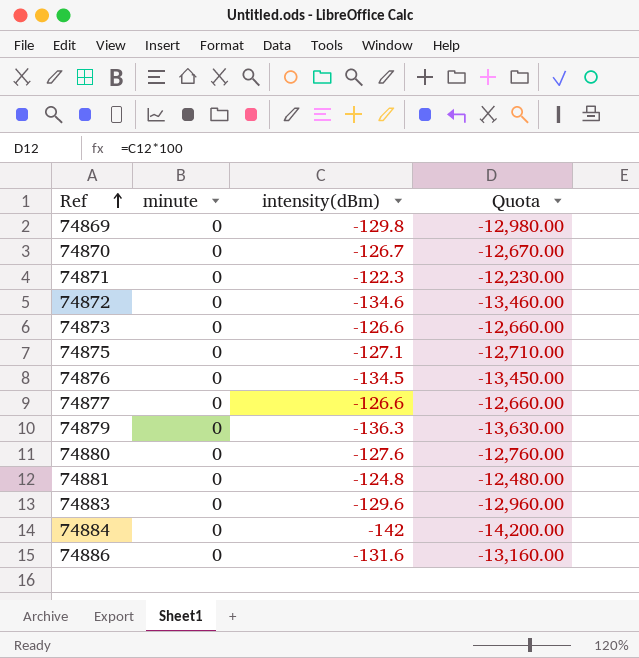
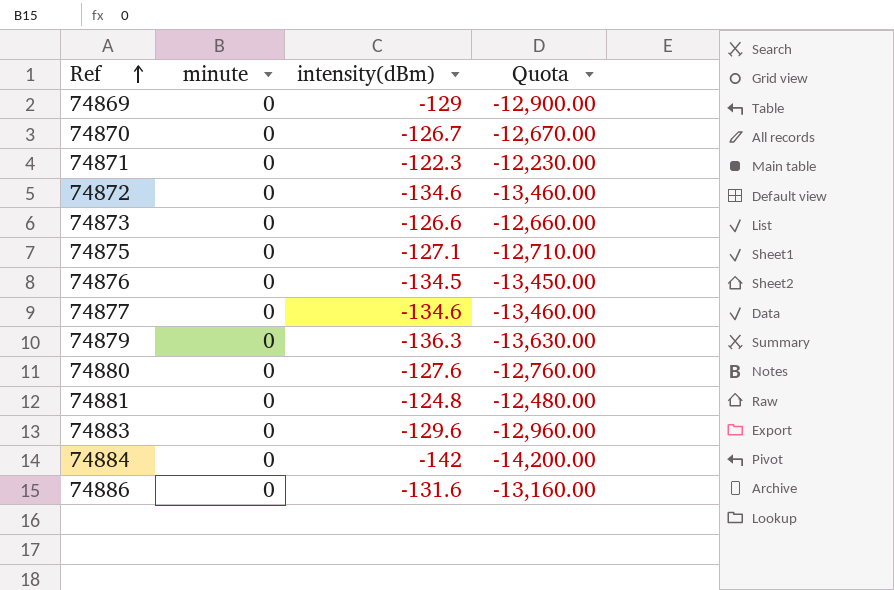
74869 | intensity(dBm): -129.8 -> -129
74869 | Quota: -12,980.00 -> -12,900.00
74877 | intensity(dBm): -126.6 -> -134.6
74877 | Quota: -12,660.00 -> -13,460.00

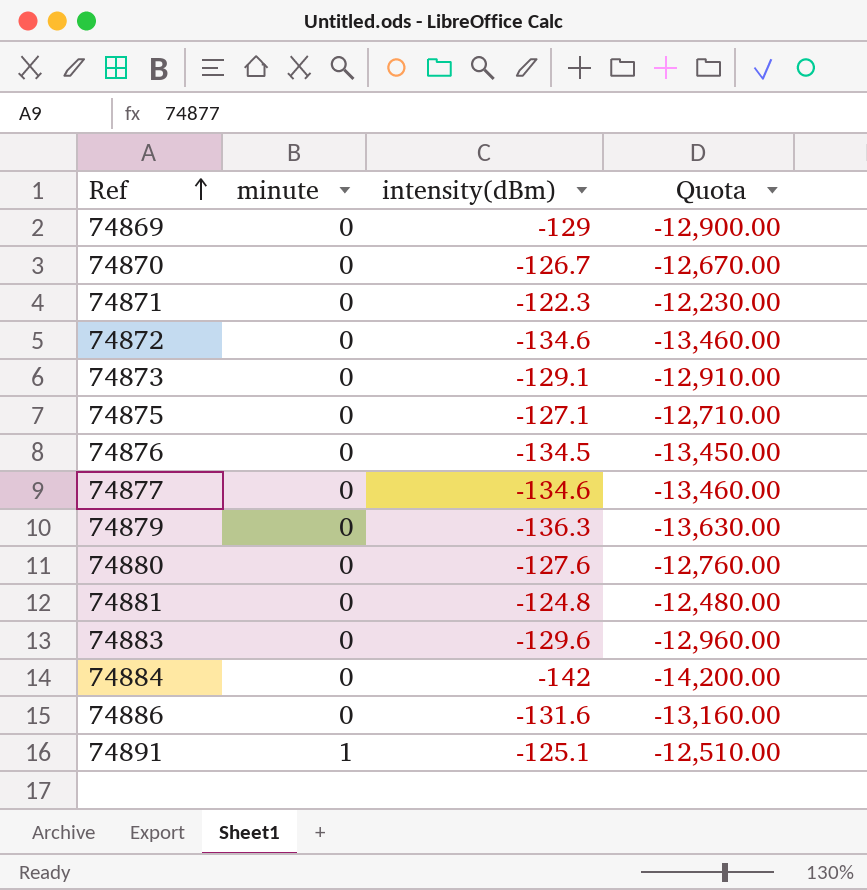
74873 | intensity(dBm): -126.6 -> -129.1
74873 | Quota: -12,660.00 -> -12,910.00
row 74891: none -> 1 | -125.1 | -12,510.00

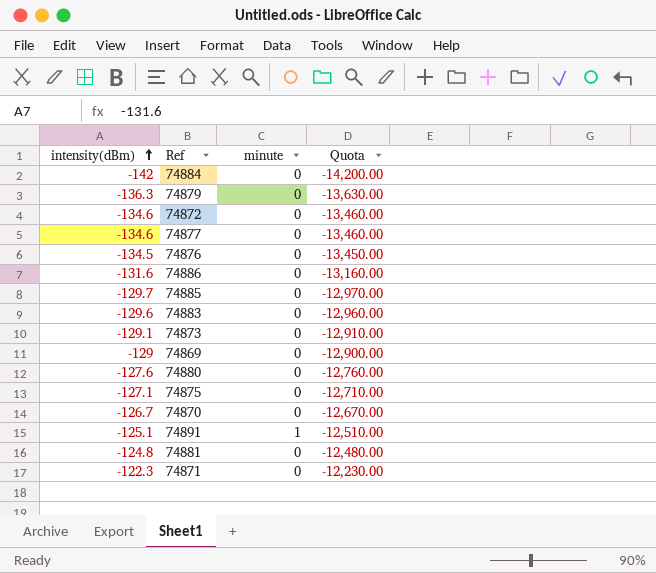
row order: Ref ascending -> intensity(dBm) ascending
column intensity(dBm) | position: 3 -> 1
row 74885: none -> -129.7 | 0 | -12,970.00

